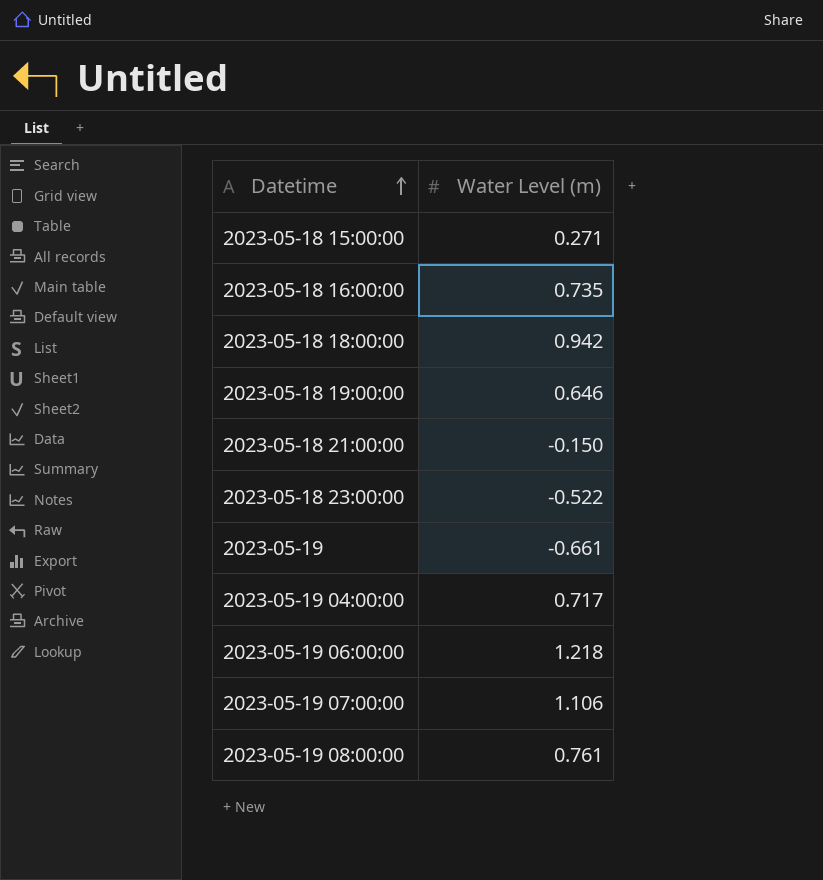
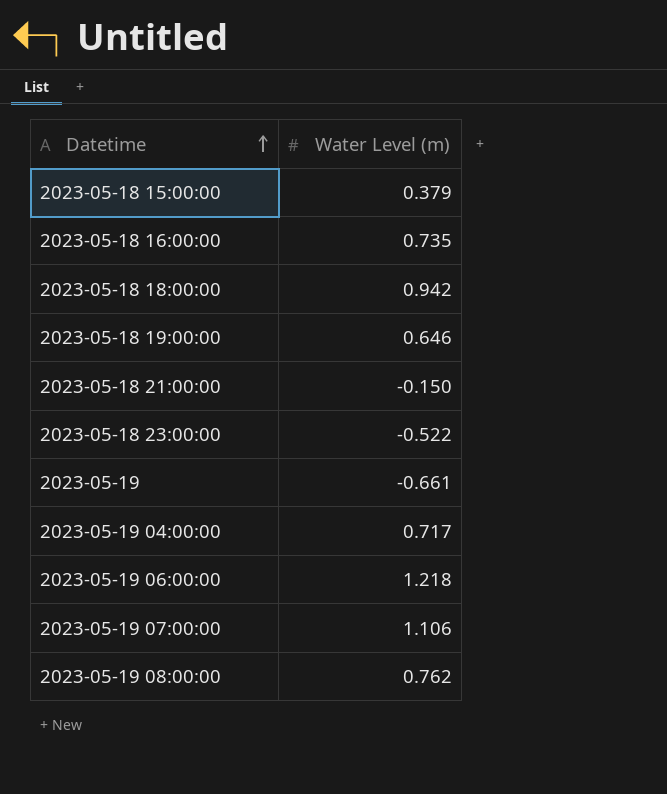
2023-05-18 15:00:00 | Water Level (m): 0.271 -> 0.379
2023-05-19 08:00:00 | Water Level (m): 0.761 -> 0.762

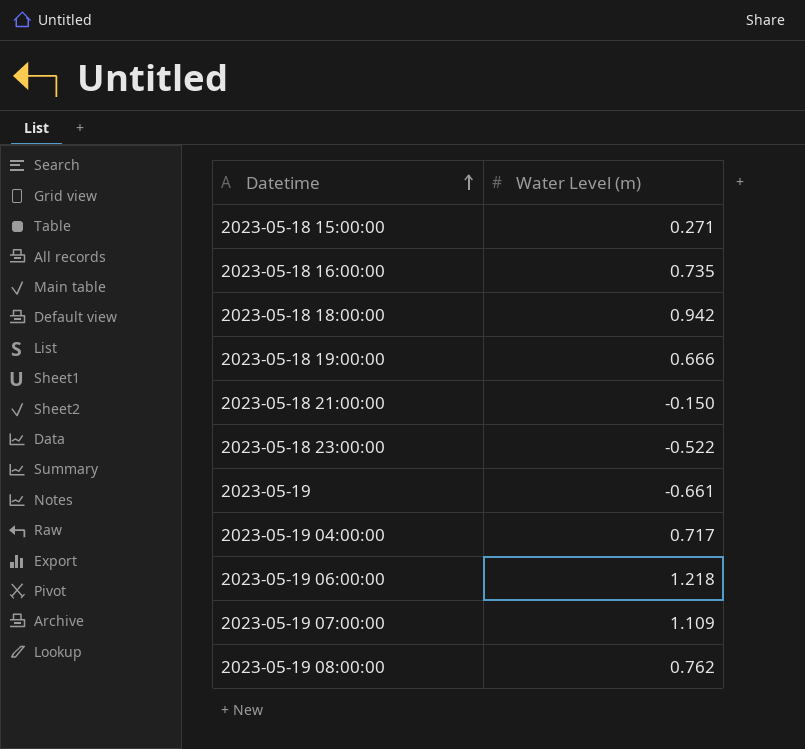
2023-05-18 15:00:00 | Water Level (m): 0.379 -> 0.271
2023-05-18 19:00:00 | Water Level (m): 0.646 -> 0.666
2023-05-19 07:00:00 | Water Level (m): 1.106 -> 1.109

